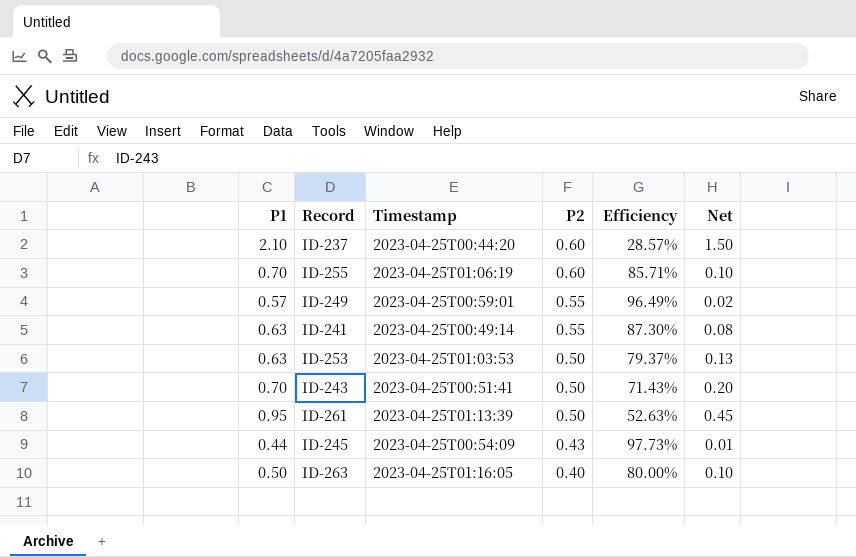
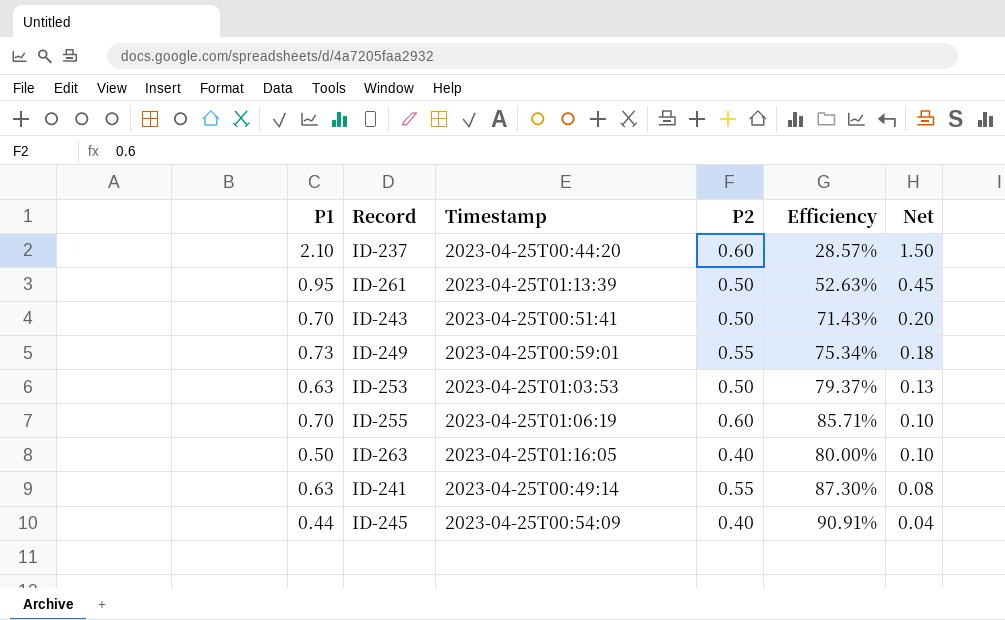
row order: P2 descending -> Net descending
ID-249 | P1: 0.57 -> 0.73
ID-249 | Efficiency: 96.49% -> 75.34%
ID-249 | Net: 0.02 -> 0.18
ID-245 | P2: 0.43 -> 0.40
ID-245 | Efficiency: 97.73% -> 90.91%
ID-245 | Net: 0.01 -> 0.04

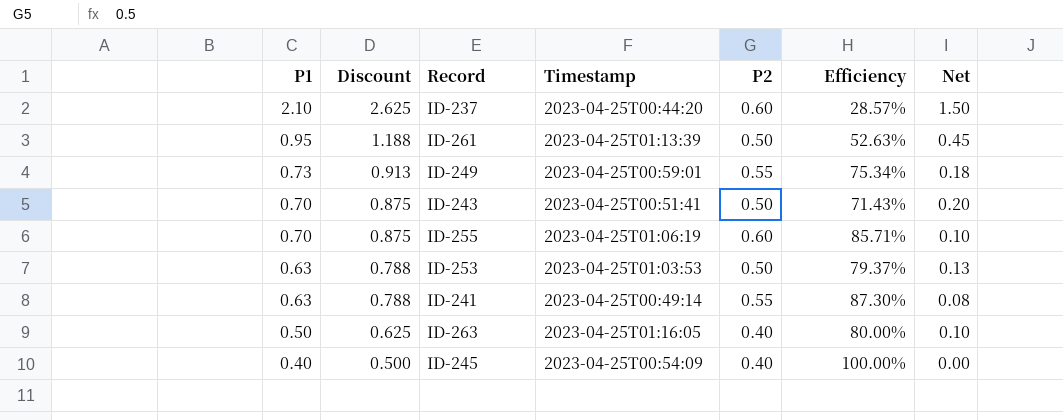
row order: Net descending -> P1 descending
column Discount | formula: none -> [P1] * 1.25
ID-245 | P1: 0.44 -> 0.40
ID-245 | Efficiency: 90.91% -> 100.00%
ID-245 | Net: 0.04 -> 0.00

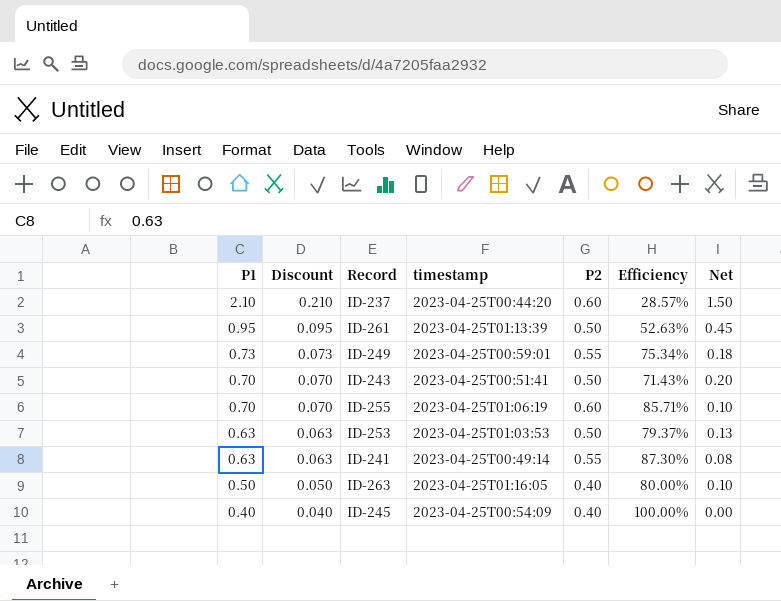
column Discount | formula: [P1] * 1.25 -> [P1] * 0.1
column name: Timestamp -> timestamp

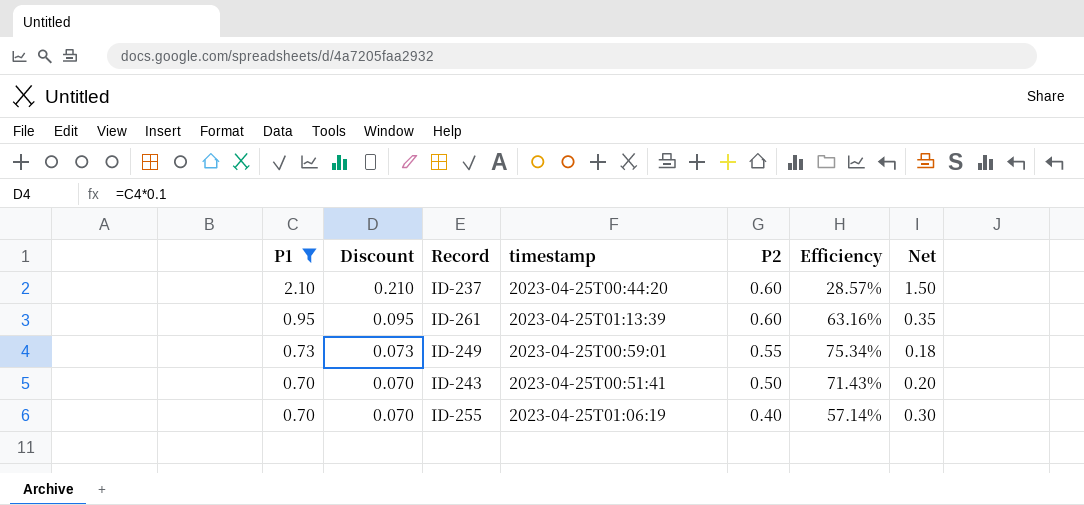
filter: none -> P1 >= 0.70
ID-261 | P2: 0.50 -> 0.60
ID-261 | Efficiency: 52.63% -> 63.16%
ID-261 | Net: 0.45 -> 0.35
ID-255 | P2: 0.60 -> 0.40
ID-255 | Efficiency: 85.71% -> 57.14%
ID-255 | Net: 0.10 -> 0.30

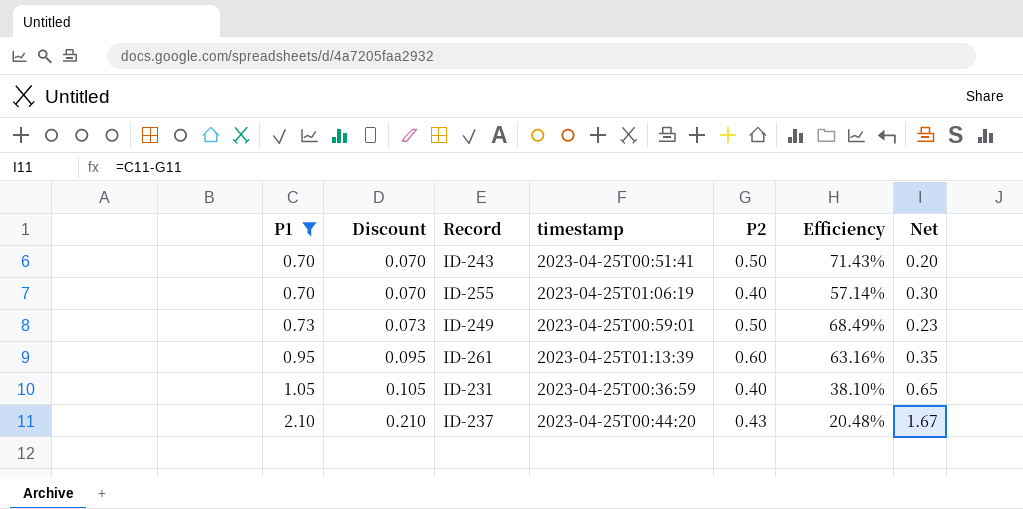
row order: P1 descending -> P1 ascending
ID-249 | P2: 0.55 -> 0.50
ID-249 | Efficiency: 75.34% -> 68.49%
ID-249 | Net: 0.18 -> 0.23
row ID-231: none -> 1.05 | 0.105 | 2023-04-25T00:36:59 | 0.40 | 38.10% | 0.65
ID-237 | P2: 0.60 -> 0.43
ID-237 | Efficiency: 28.57% -> 20.48%
ID-237 | Net: 1.50 -> 1.67

